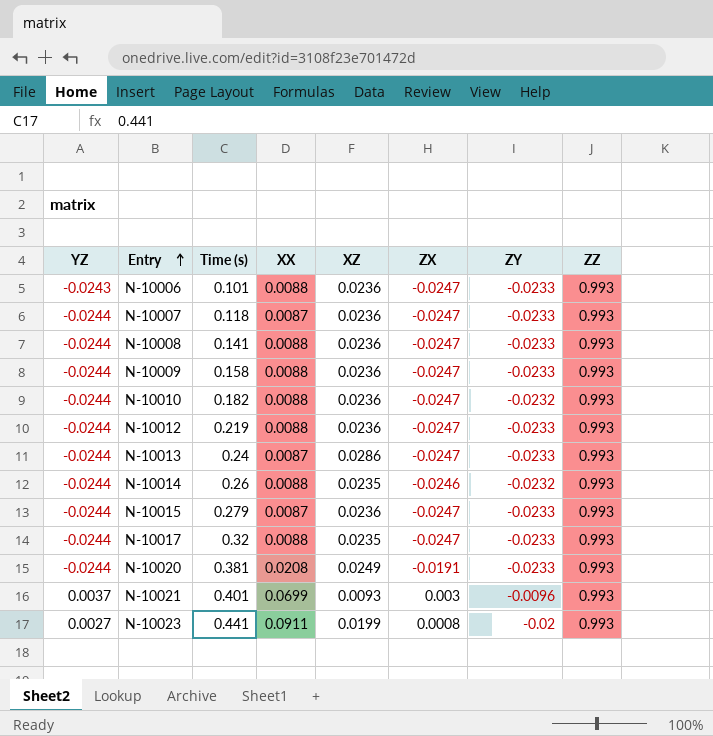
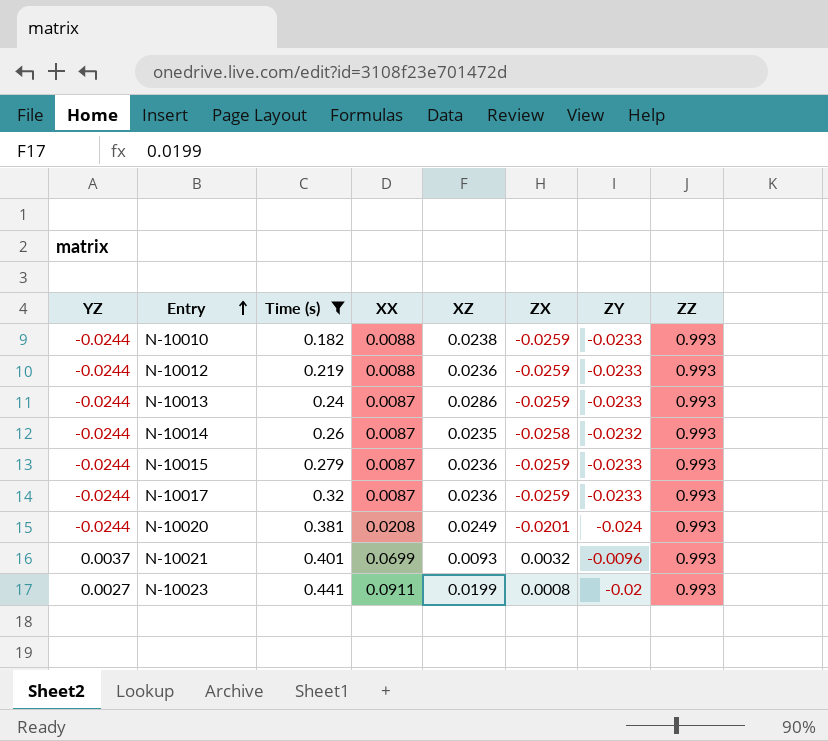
filter: none -> Time (s) >= 0.182
N-10010 | XZ: 0.0236 -> 0.0238
N-10010 | ZX: -0.0247 -> -0.0259
N-10010 | ZY: -0.0232 -> -0.0233
N-10012 | ZX: -0.0247 -> -0.0259
N-10013 | ZX: -0.0247 -> -0.0259
N-10014 | XX: 0.0088 -> 0.0087
N-10014 | ZX: -0.0246 -> -0.0258
N-10015 | ZX: -0.0247 -> -0.0259
N-10017 | XX: 0.0088 -> 0.0087
N-10017 | XZ: 0.0235 -> 0.0236
N-10017 | ZX: -0.0247 -> -0.0259
N-10020 | ZX: -0.0191 -> -0.0201
N-10020 | ZY: -0.0233 -> -0.024
N-10021 | ZX: 0.003 -> 0.0032

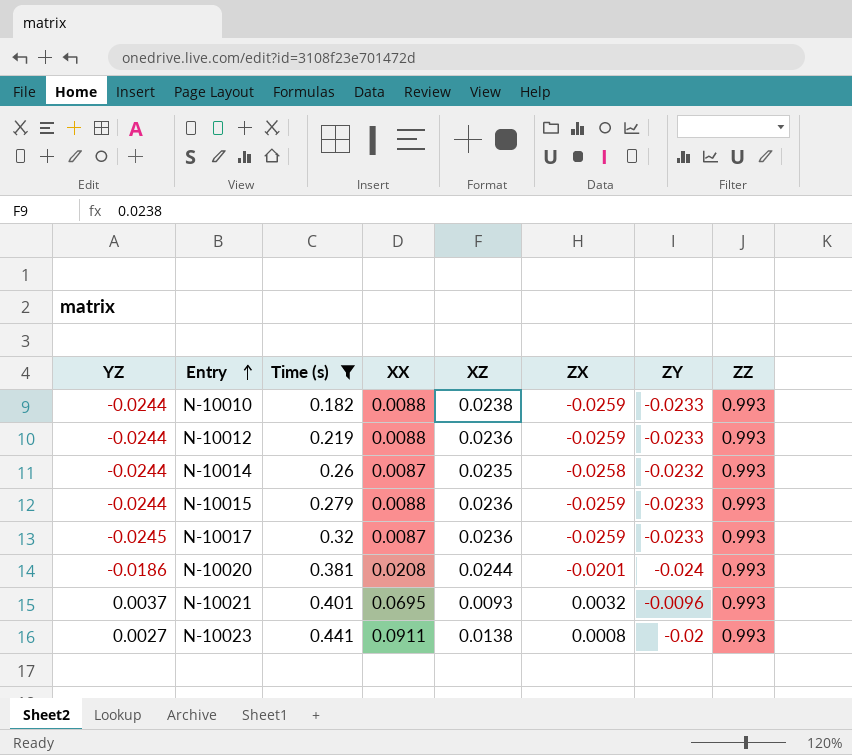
row N-10013: -0.0244 | 0.24 | 0.0087 | 0.0286 | -0.0259 | -0.0233 | 0.993 -> none
N-10015 | XX: 0.0087 -> 0.0088
N-10017 | YZ: -0.0244 -> -0.0245
N-10020 | YZ: -0.0244 -> -0.0186
N-10020 | XZ: 0.0249 -> 0.0244
N-10021 | XX: 0.0699 -> 0.0695
N-10023 | XZ: 0.0199 -> 0.0138

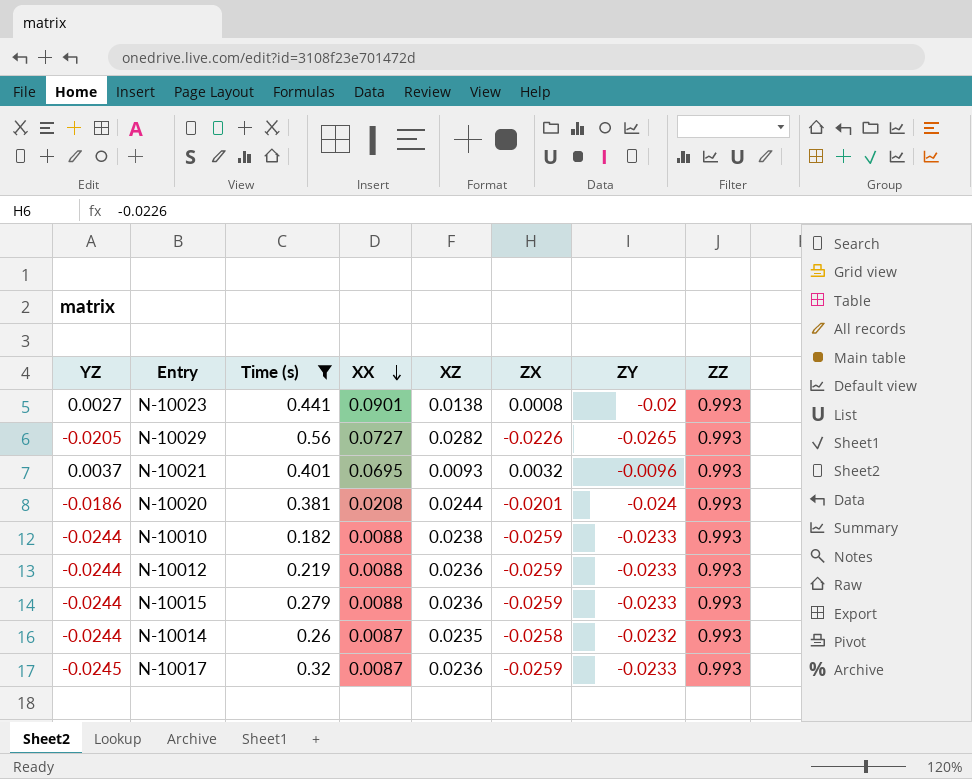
row order: Entry ascending -> XX descending
N-10023 | XX: 0.0911 -> 0.0901
row N-10029: none -> -0.0205 | 0.56 | 0.0727 | 0.0282 | -0.0226 | -0.0265 | 0.993

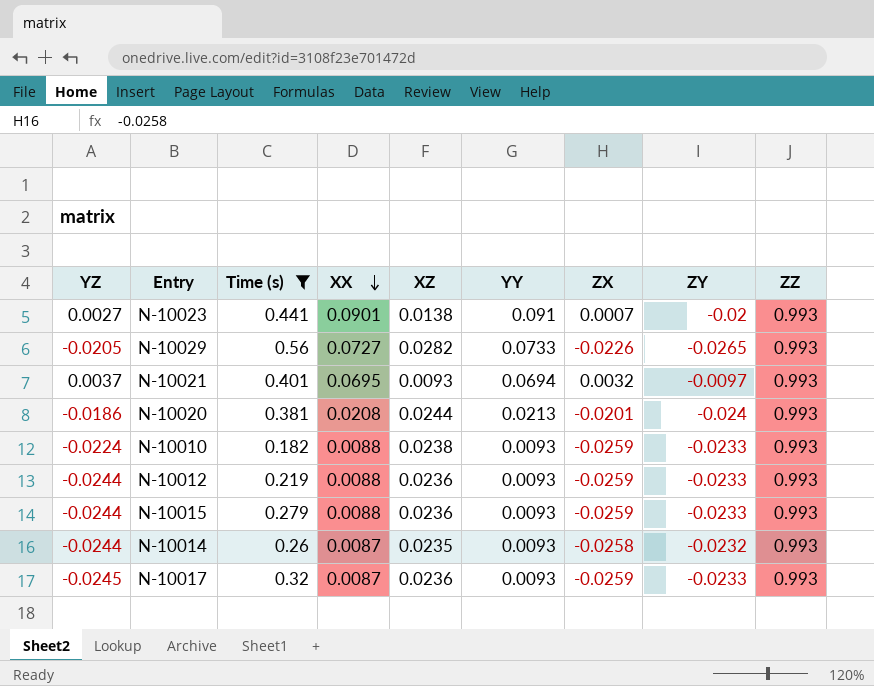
column YY | position: none -> 6
N-10023 | ZX: 0.0008 -> 0.0007
N-10021 | ZY: -0.0096 -> -0.0097
N-10010 | YZ: -0.0244 -> -0.0224

